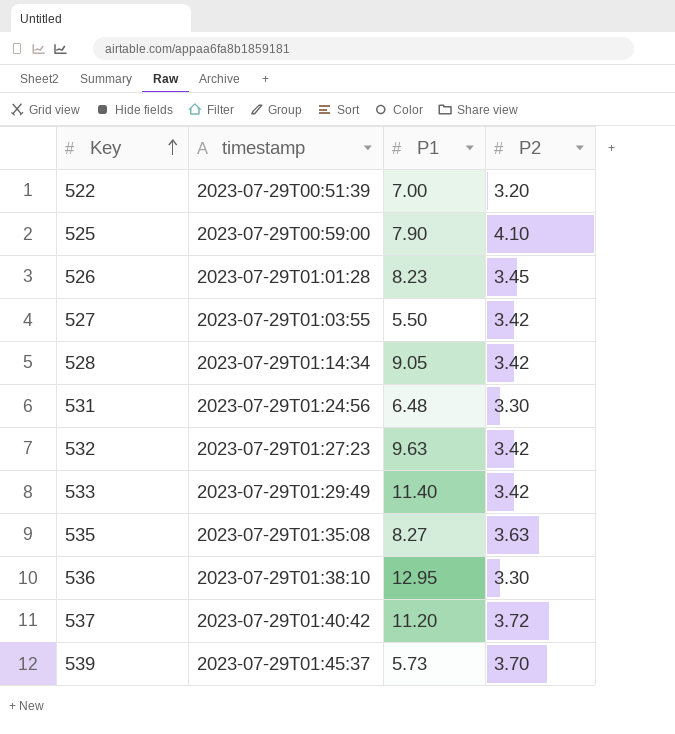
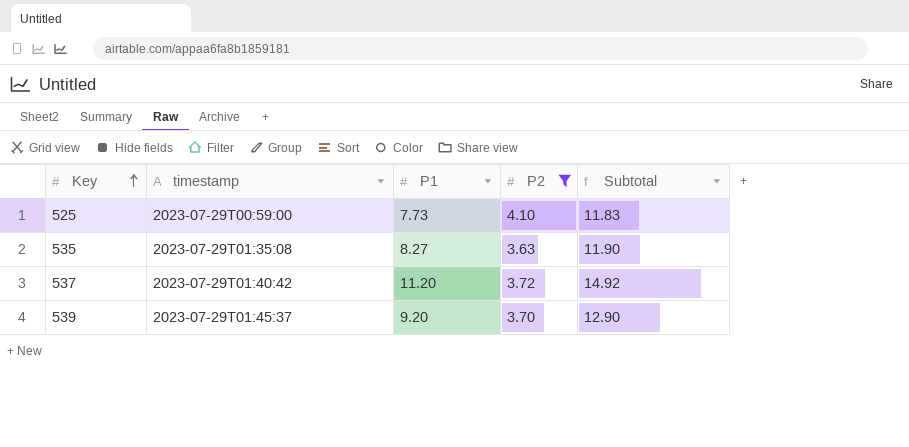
filter: none -> P2 >= 3.63
column Subtotal | formula: none -> [P1] + [P2]
525 | P1: 7.90 -> 7.73
539 | P1: 5.73 -> 9.20

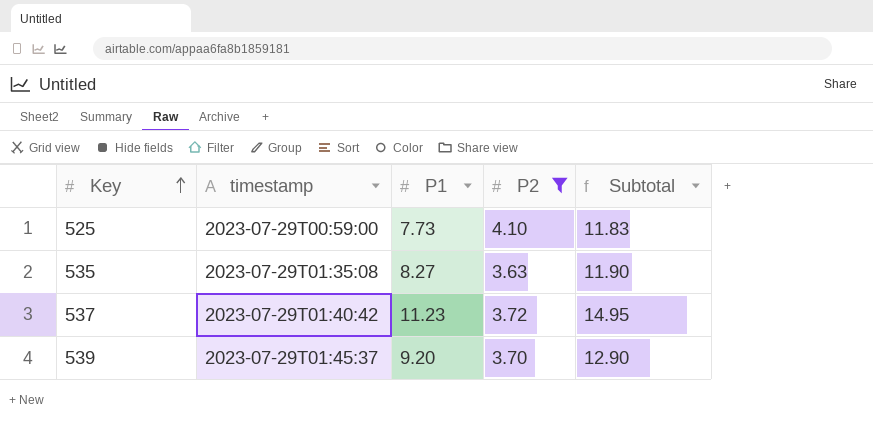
537 | P1: 11.20 -> 11.23
537 | Subtotal: 14.92 -> 14.95

